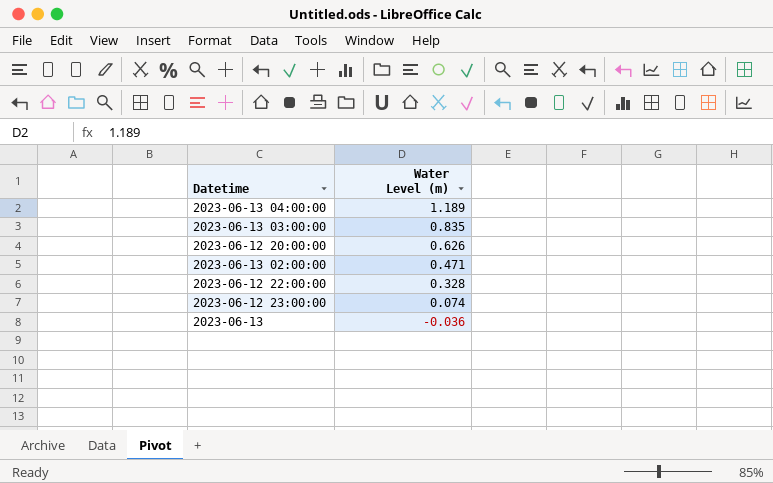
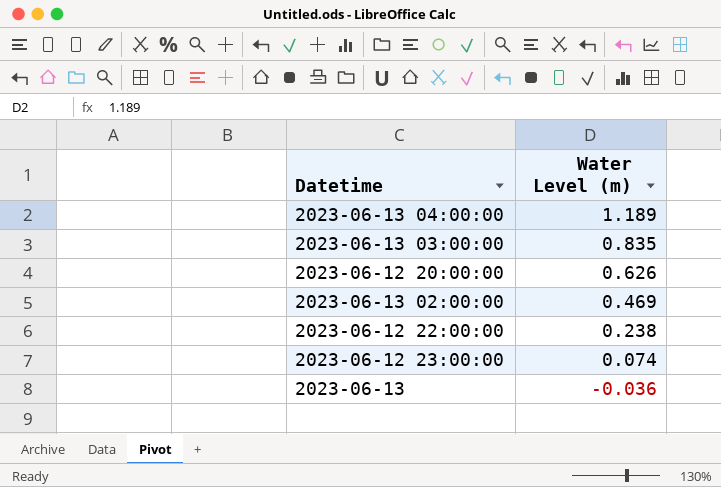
2023-06-13 02:00:00 | Water Level (m): 0.471 -> 0.469
2023-06-12 22:00:00 | Water Level (m): 0.328 -> 0.238

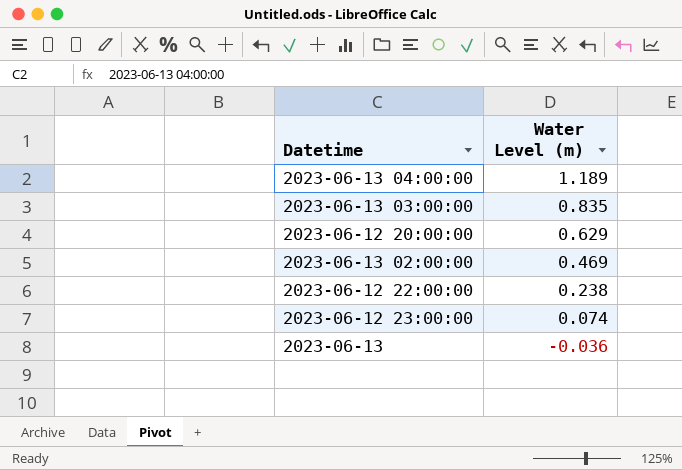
2023-06-12 20:00:00 | Water Level (m): 0.626 -> 0.629

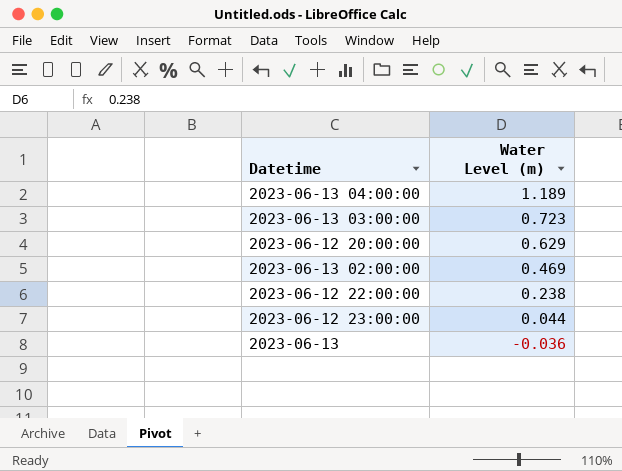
2023-06-13 03:00:00 | Water Level (m): 0.835 -> 0.723
2023-06-12 23:00:00 | Water Level (m): 0.074 -> 0.044

